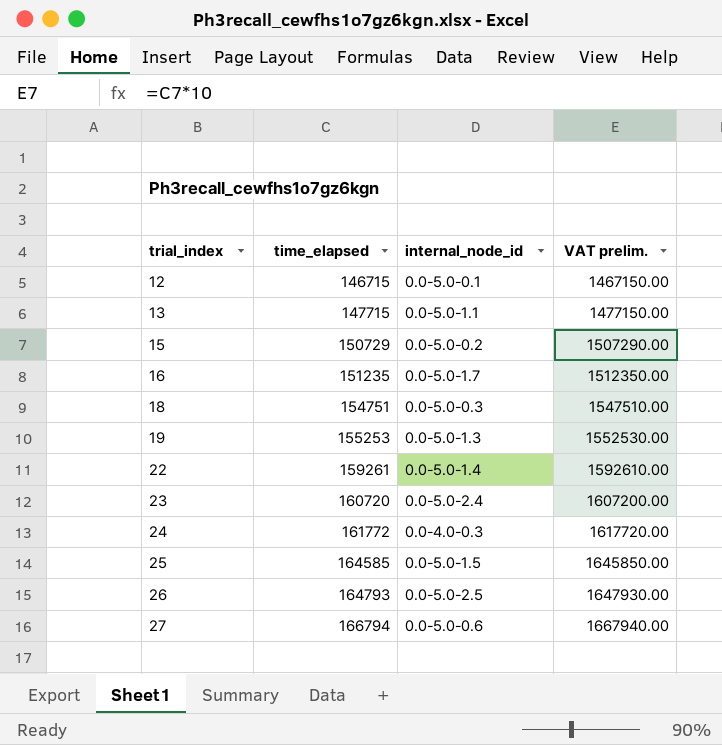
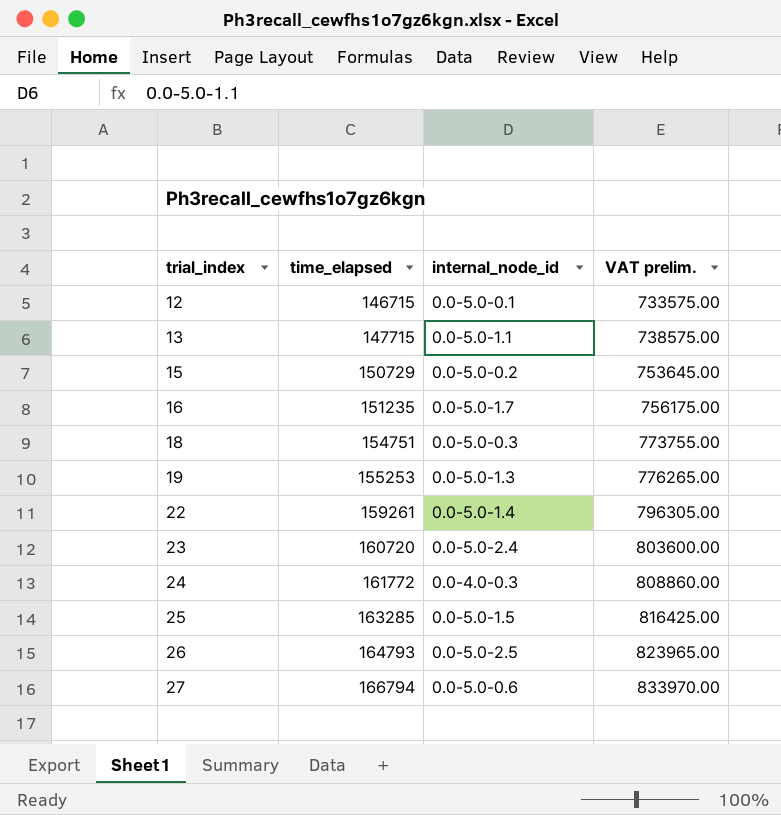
column VAT prelim. | formula: [time_elapsed] * 10 -> [time_elapsed] * 5
25 | time_elapsed: 164585 -> 163285

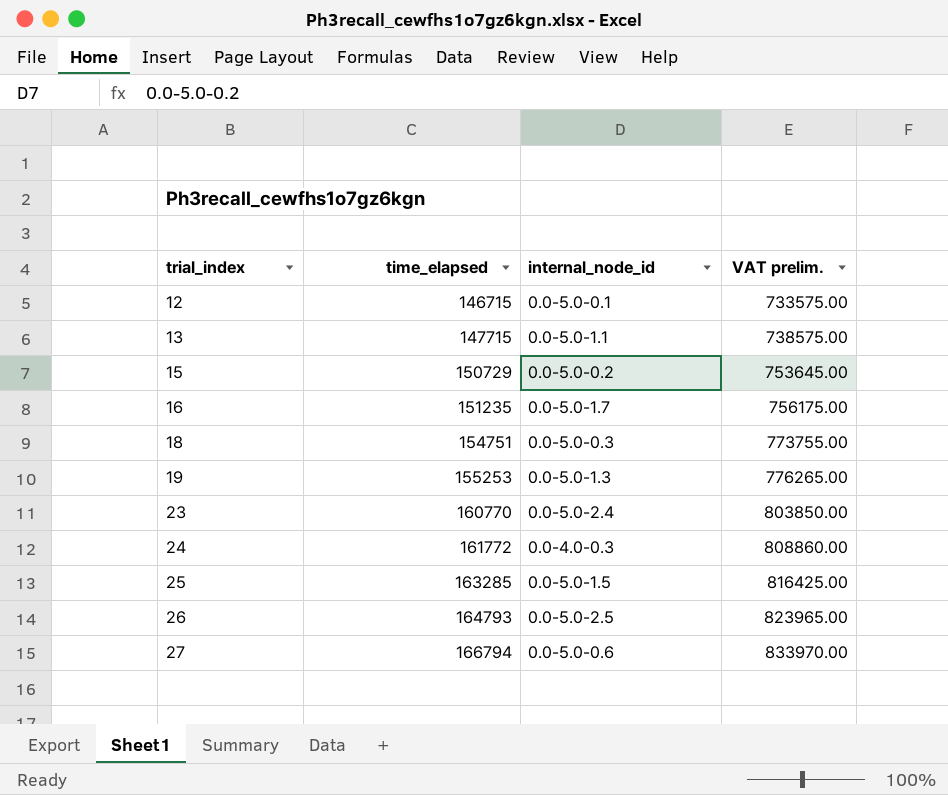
row 22: 159261 | 0.0-5.0-1.4 | 796305.00 -> none
23 | time_elapsed: 160720 -> 160770
23 | VAT prelim.: 803600.00 -> 803850.00

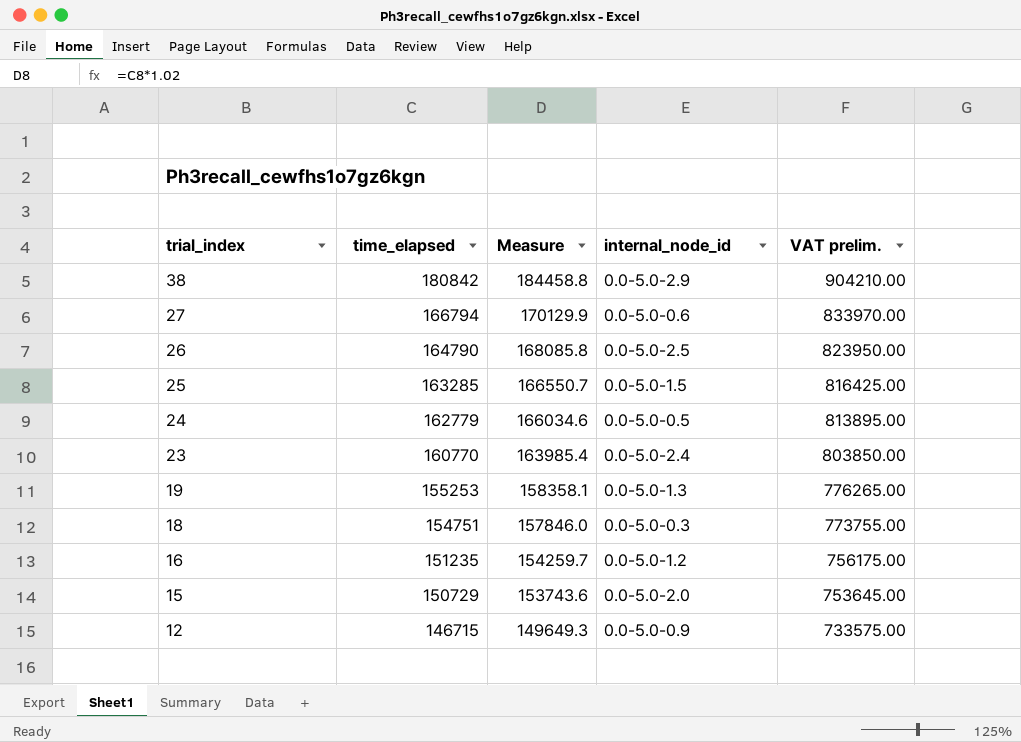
row order: trial_index ascending -> trial_index descending
column Measure | formula: none -> [time_elapsed] * 1.02
row 13: 147715 | 0.0-5.0-1.1 | 738575.00 -> none
row 38: none -> 180842 | 184458.8 | 0.0-5.0-2.9 | 904210.00
26 | time_elapsed: 164793 -> 164790
26 | VAT prelim.: 823965.00 -> 823950.00
24 | time_elapsed: 161772 -> 162779
24 | internal_node_id: 0.0-4.0-0.3 -> 0.0-5.0-0.5
24 | VAT prelim.: 808860.00 -> 813895.00
16 | internal_node_id: 0.0-5.0-1.7 -> 0.0-5.0-1.2
15 | internal_node_id: 0.0-5.0-0.2 -> 0.0-5.0-2.0
12 | internal_node_id: 0.0-5.0-0.1 -> 0.0-5.0-0.9

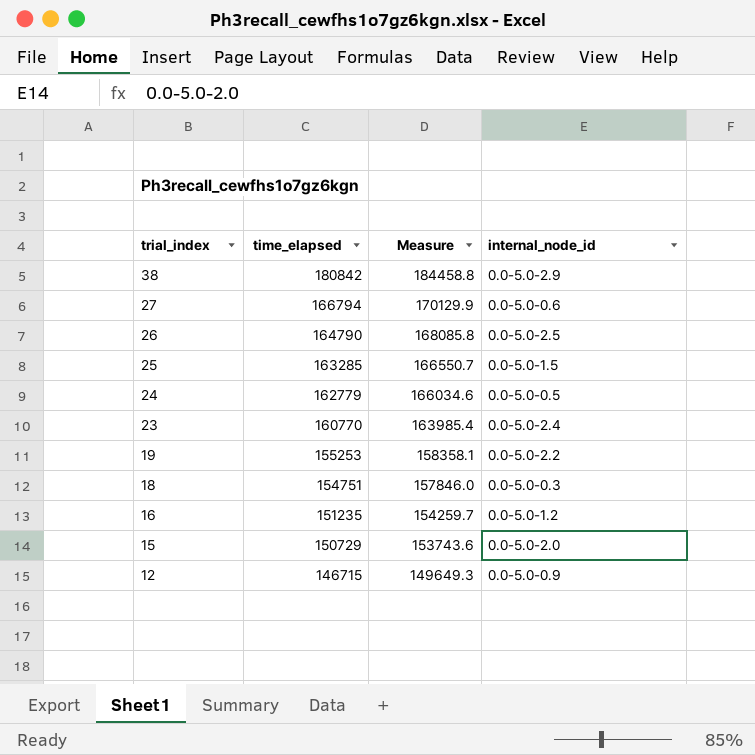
column VAT prelim. | formula: [time_elapsed] * 5 -> none
19 | internal_node_id: 0.0-5.0-1.3 -> 0.0-5.0-2.2

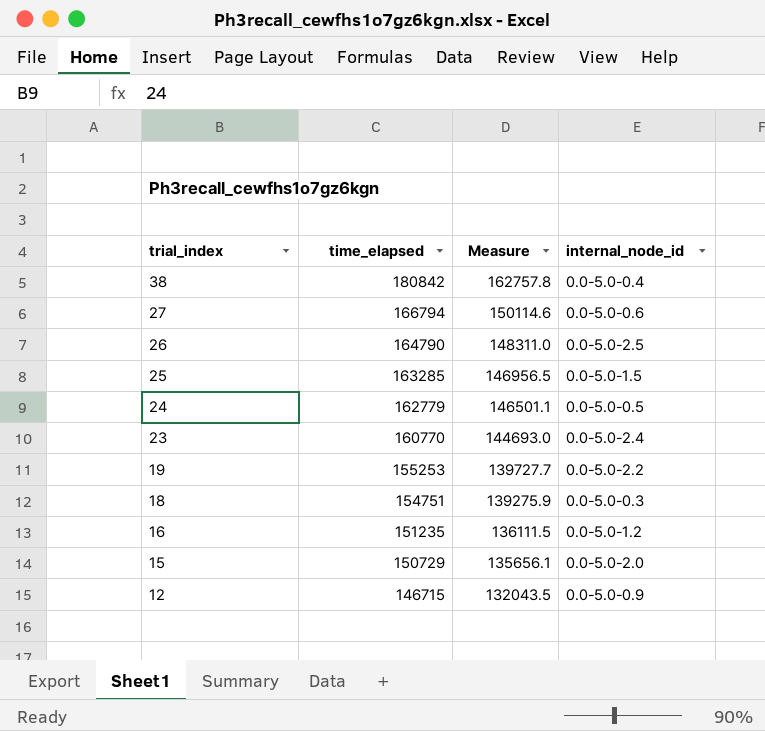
column Measure | formula: [time_elapsed] * 1.02 -> [time_elapsed] * 0.9
38 | internal_node_id: 0.0-5.0-2.9 -> 0.0-5.0-0.4

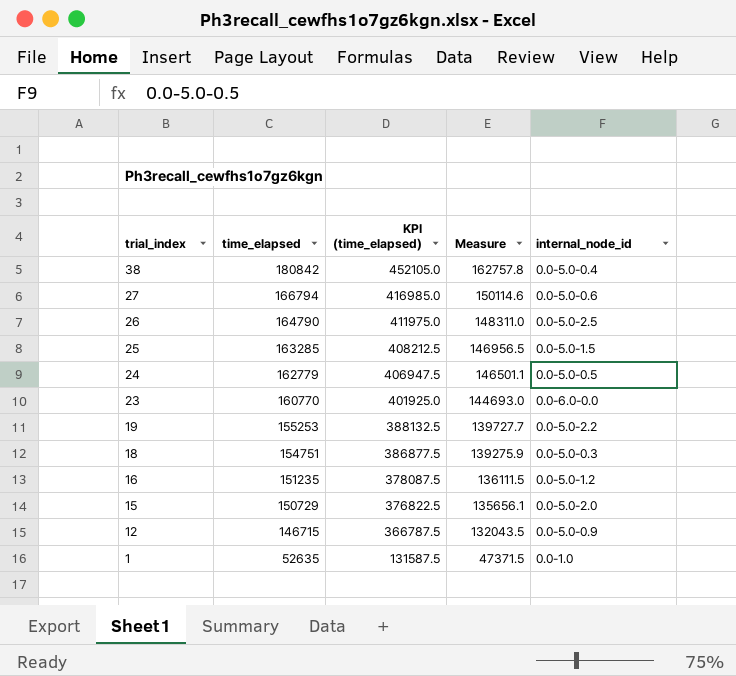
column KPI (time_elapsed) | formula: none -> [time_elapsed] * 2.5
23 | internal_node_id: 0.0-5.0-2.4 -> 0.0-6.0-0.0
row 1: none -> 52635 | 131587.5 | 47371.5 | 0.0-1.0

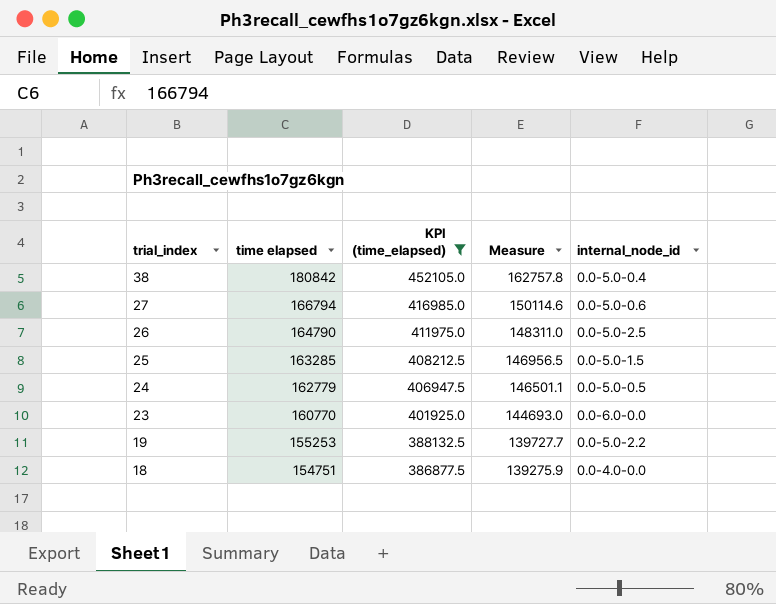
filter: none -> KPI (time_elapsed) >= 386877.5
column name: time_elapsed -> time elapsed
18 | internal_node_id: 0.0-5.0-0.3 -> 0.0-4.0-0.0

